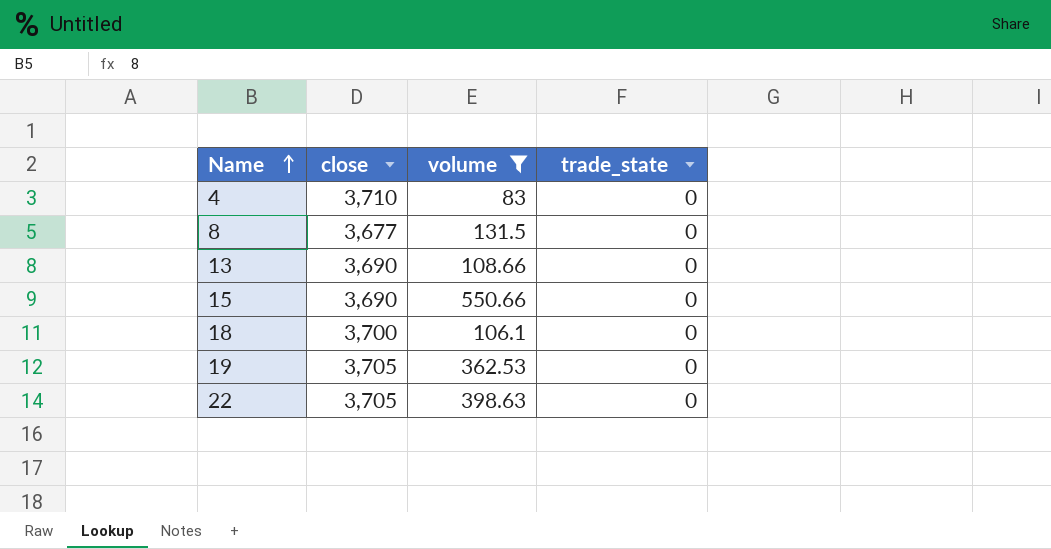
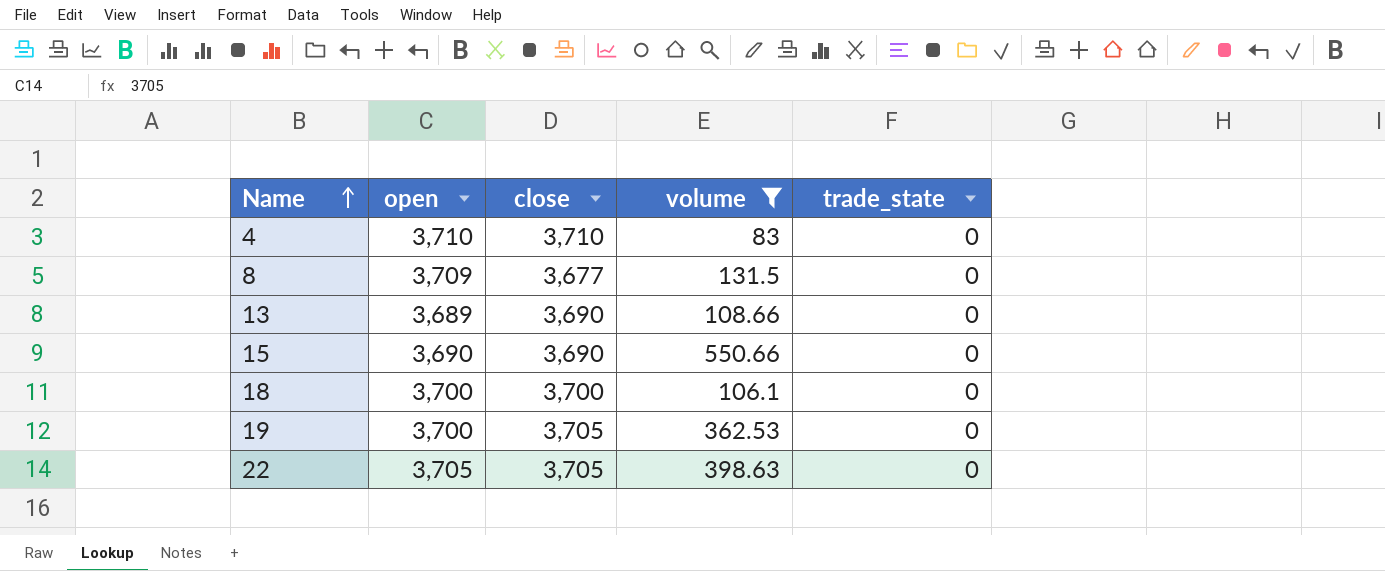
column open | position: none -> 2

